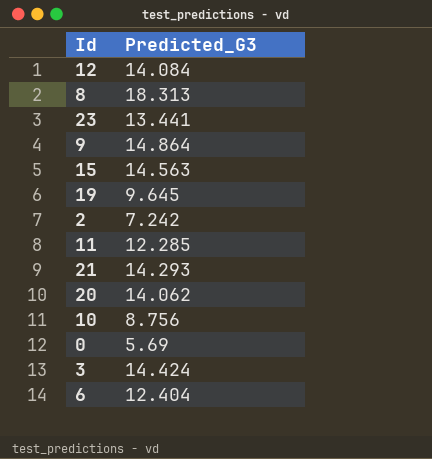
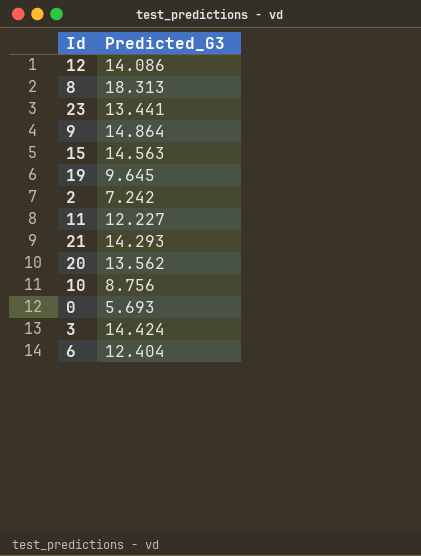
12 | Predicted_G3: 14.084 -> 14.086
11 | Predicted_G3: 12.285 -> 12.227
20 | Predicted_G3: 14.062 -> 13.562
0 | Predicted_G3: 5.69 -> 5.693

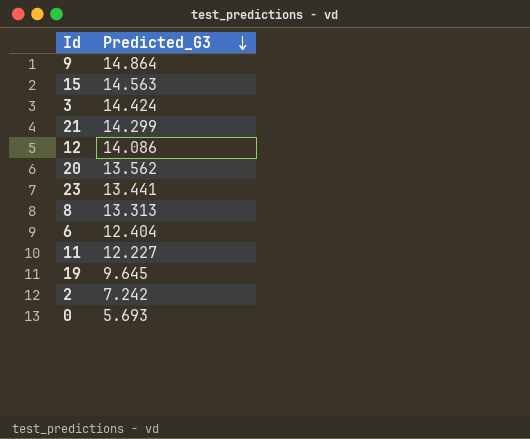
row order: none -> Predicted_G3 descending
row 10: 8.756 -> none
21 | Predicted_G3: 14.293 -> 14.299
8 | Predicted_G3: 18.313 -> 13.313

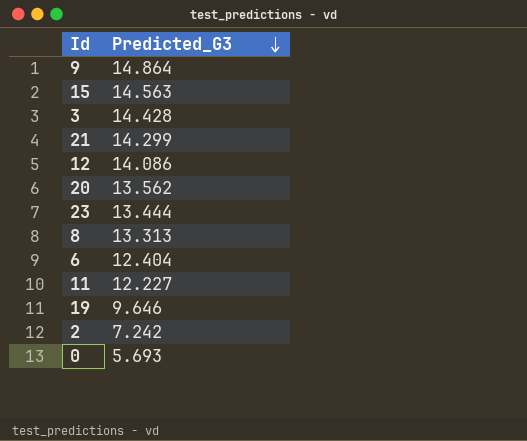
3 | Predicted_G3: 14.424 -> 14.428
23 | Predicted_G3: 13.441 -> 13.444
19 | Predicted_G3: 9.645 -> 9.646

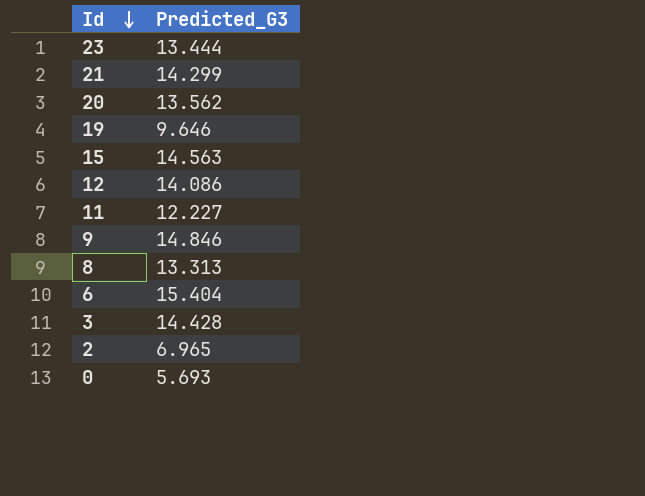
row order: Predicted_G3 descending -> Id descending
9 | Predicted_G3: 14.864 -> 14.846
6 | Predicted_G3: 12.404 -> 15.404
2 | Predicted_G3: 7.242 -> 6.965

